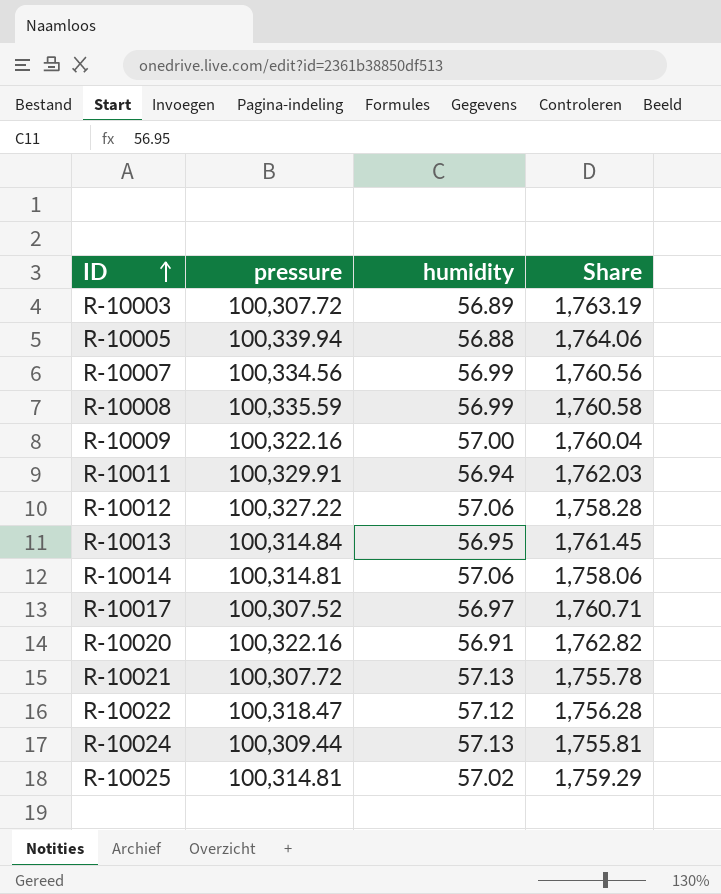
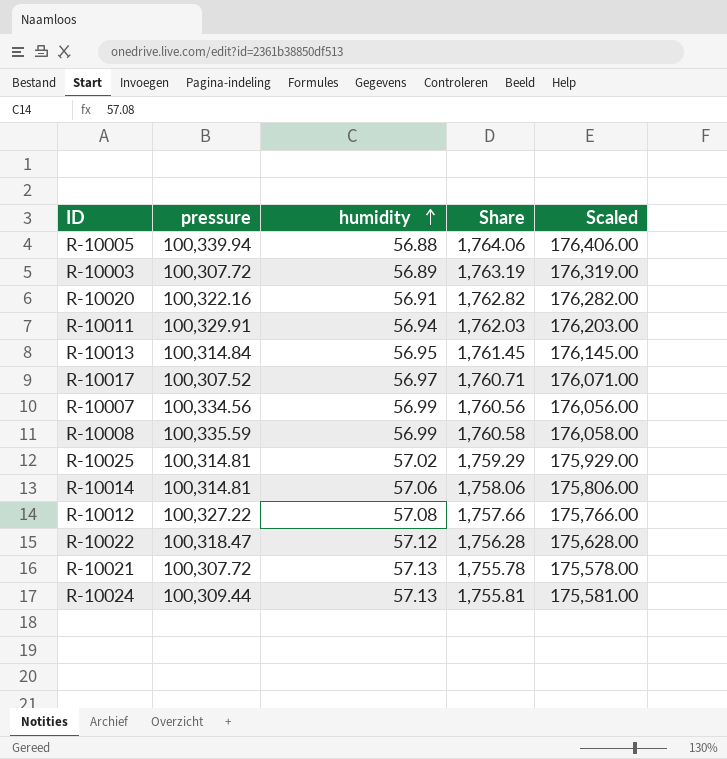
row order: ID ascending -> humidity ascending
column Scaled | formula: none -> [Share] * 100
row R-10009: 100,322.16 | 57.00 | 1,760.04 -> none
R-10012 | humidity: 57.06 -> 57.08
R-10012 | Share: 1,758.28 -> 1,757.66

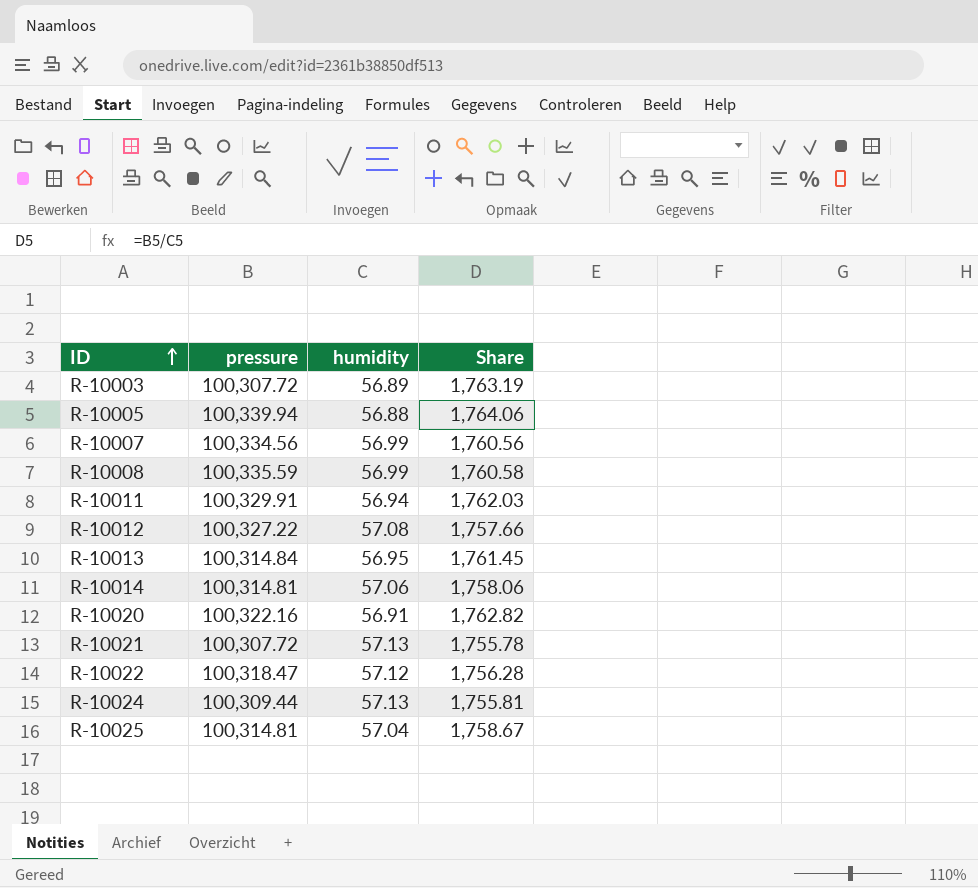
row order: humidity ascending -> ID ascending
column Scaled | formula: [Share] * 100 -> none
row R-10017: 100,307.52 | 56.97 | 1,760.71 | 176,071.00 -> none
R-10025 | humidity: 57.02 -> 57.04
R-10025 | Share: 1,759.29 -> 1,758.67

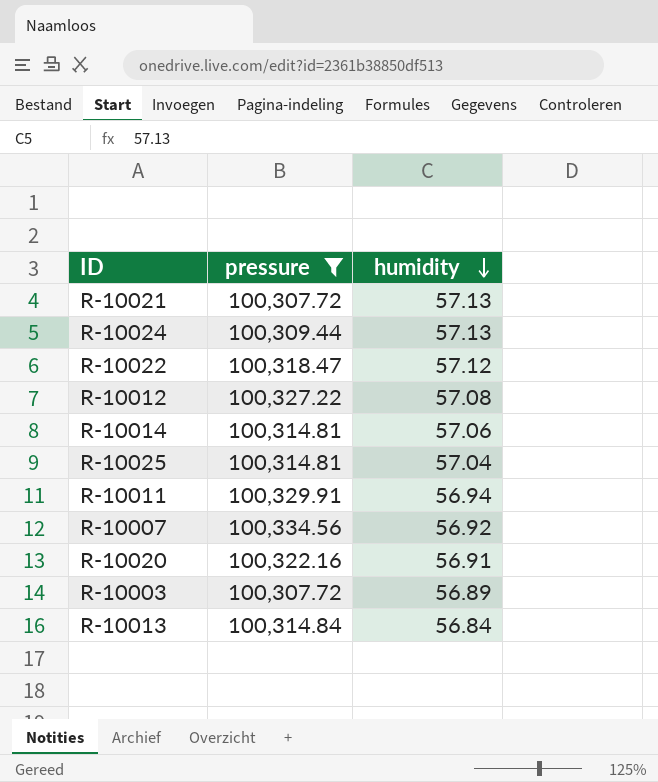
filter: none -> pressure <= 100,334.56
row order: ID ascending -> humidity descending
column Share | formula: [pressure] / [humidity] -> none
R-10007 | humidity: 56.99 -> 56.92
R-10013 | humidity: 56.95 -> 56.84

